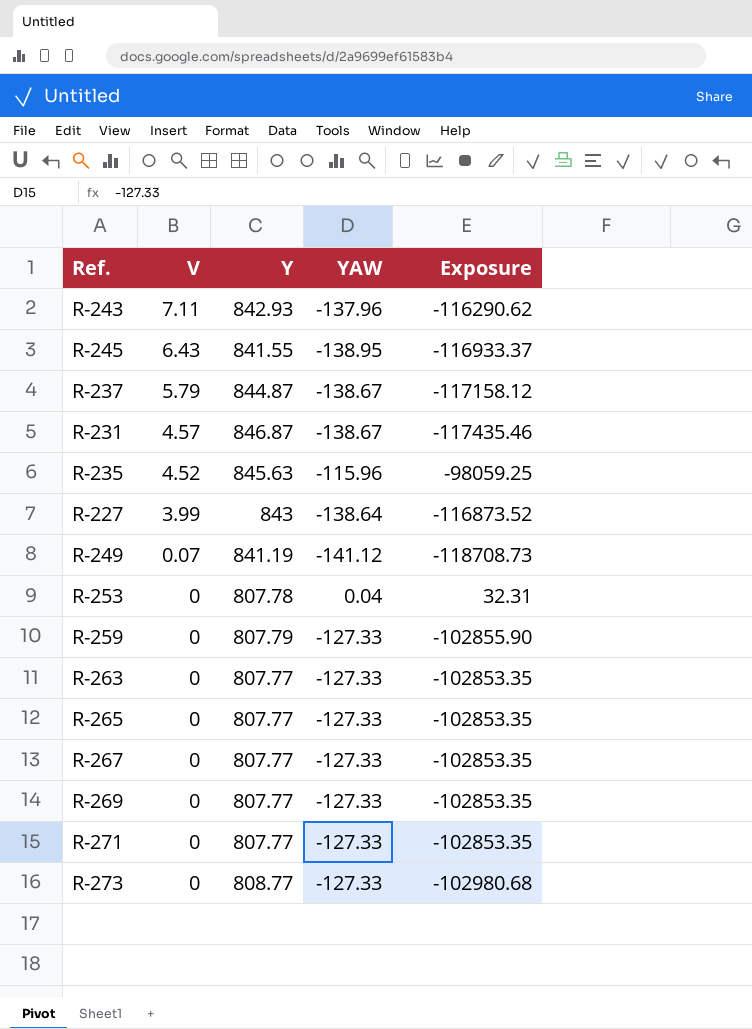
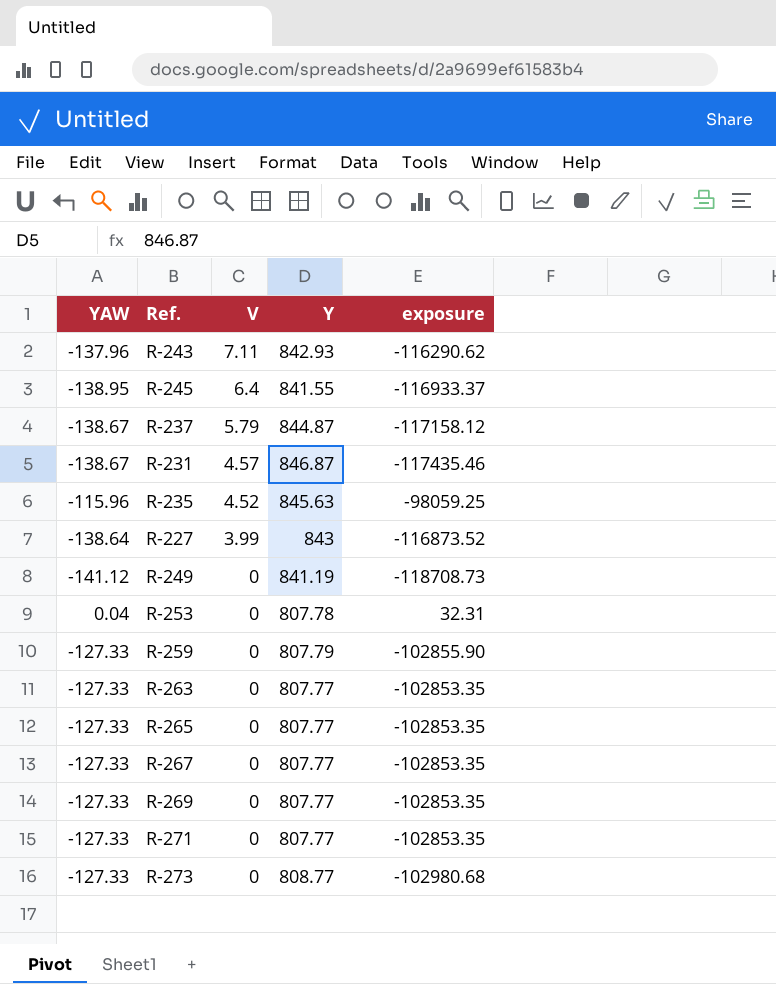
column YAW | position: 4 -> 1
column name: Exposure -> exposure
R-245 | V: 6.43 -> 6.4
R-249 | V: 0.07 -> 0

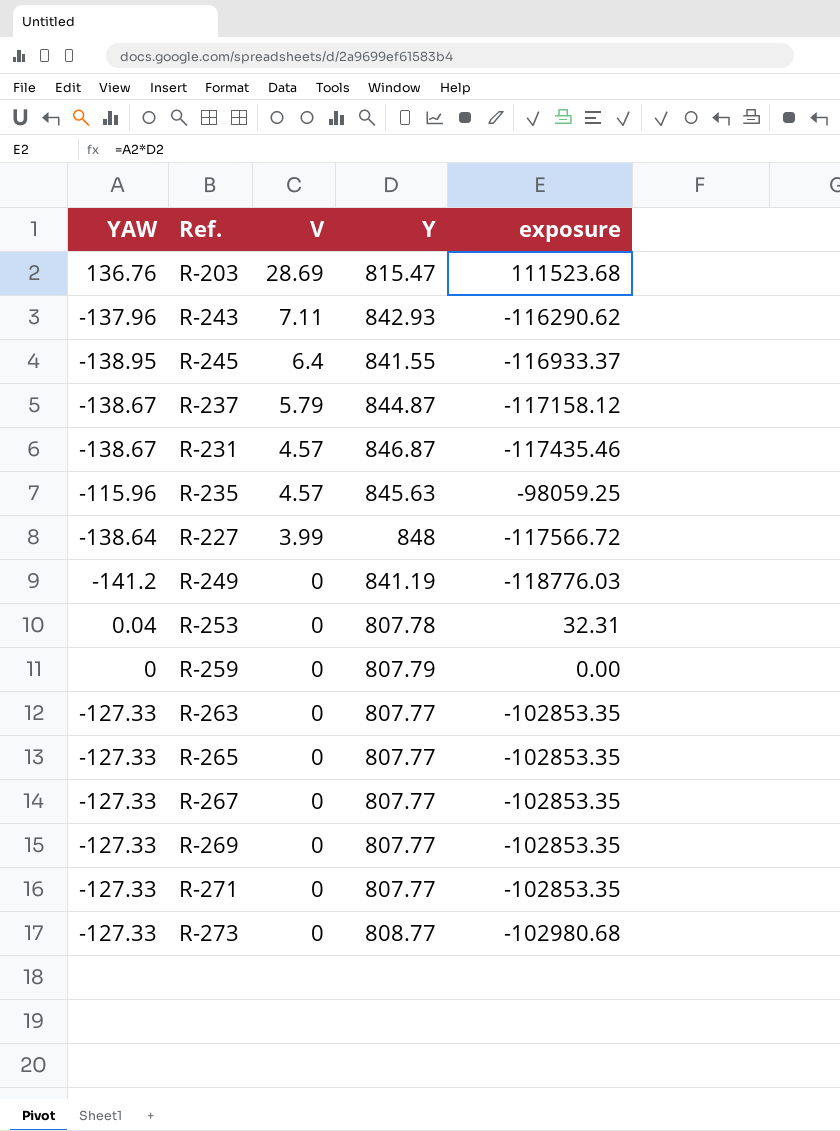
row R-203: none -> 136.76 | 28.69 | 815.47 | 111523.68
R-235 | V: 4.52 -> 4.57
R-227 | Y: 843 -> 848
R-227 | exposure: -116873.52 -> -117566.72
R-249 | YAW: -141.12 -> -141.2
R-249 | exposure: -118708.73 -> -118776.03
R-259 | YAW: -127.33 -> 0
R-259 | exposure: -102855.90 -> 0.00

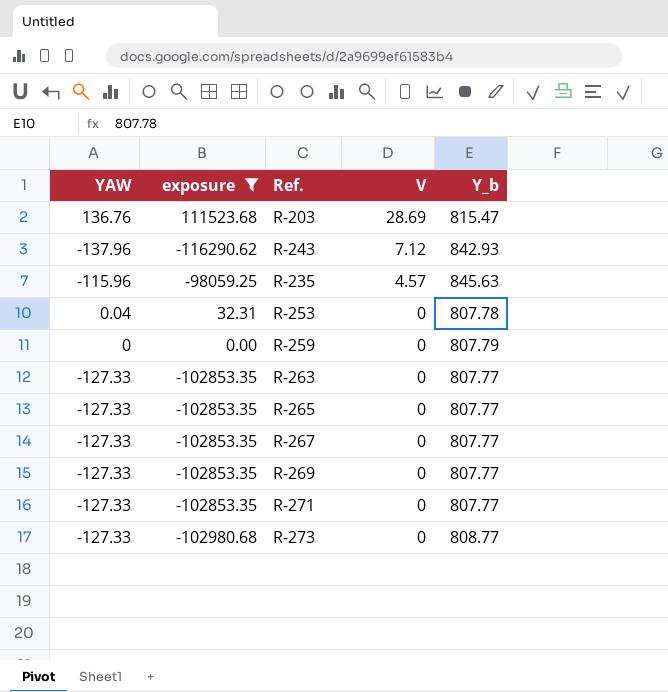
filter: none -> exposure >= -116290.62
column exposure | position: 5 -> 2
column name: Y -> Y_b
R-243 | V: 7.11 -> 7.12

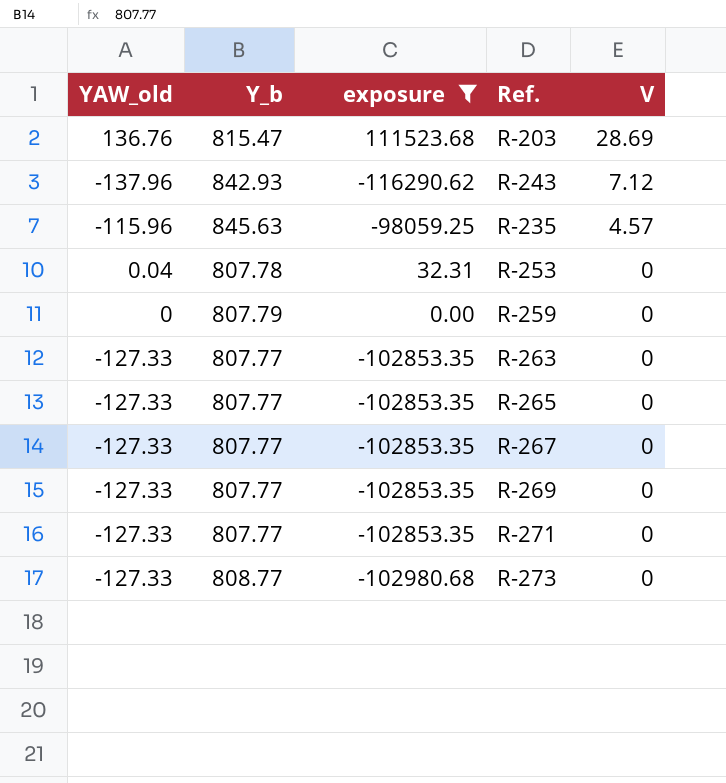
column name: YAW -> YAW_old
column Y_b | position: 5 -> 2

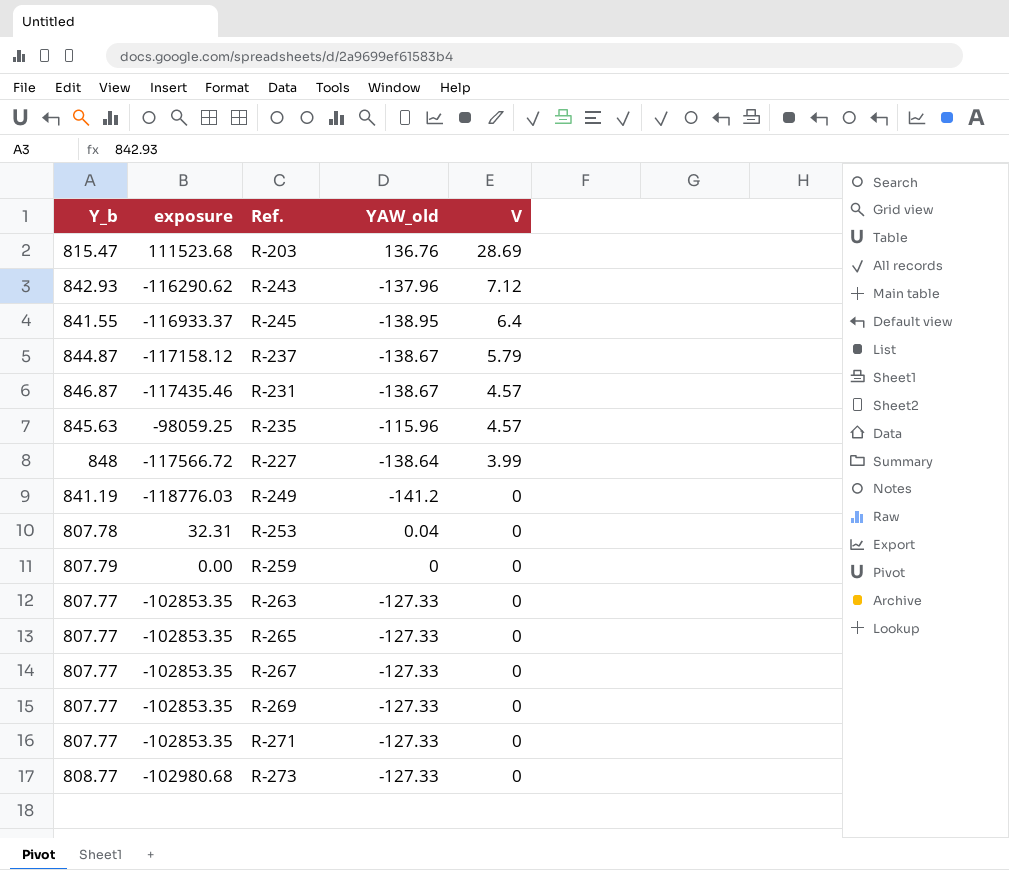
filter: exposure >= -116290.62 -> none
column YAW_old | position: 1 -> 4

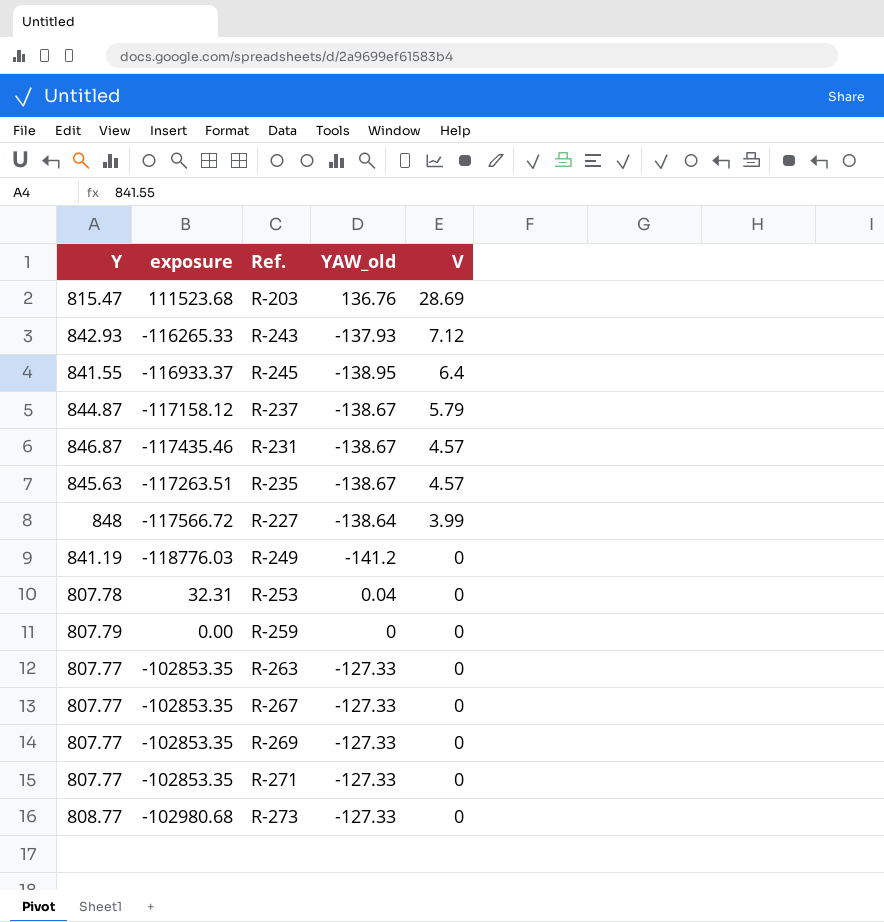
column name: Y_b -> Y
row R-265: 807.77 | -102853.35 | -127.33 | 0 -> none
R-243 | exposure: -116290.62 -> -116265.33
R-243 | YAW_old: -137.96 -> -137.93
R-235 | exposure: -98059.25 -> -117263.51
R-235 | YAW_old: -115.96 -> -138.67

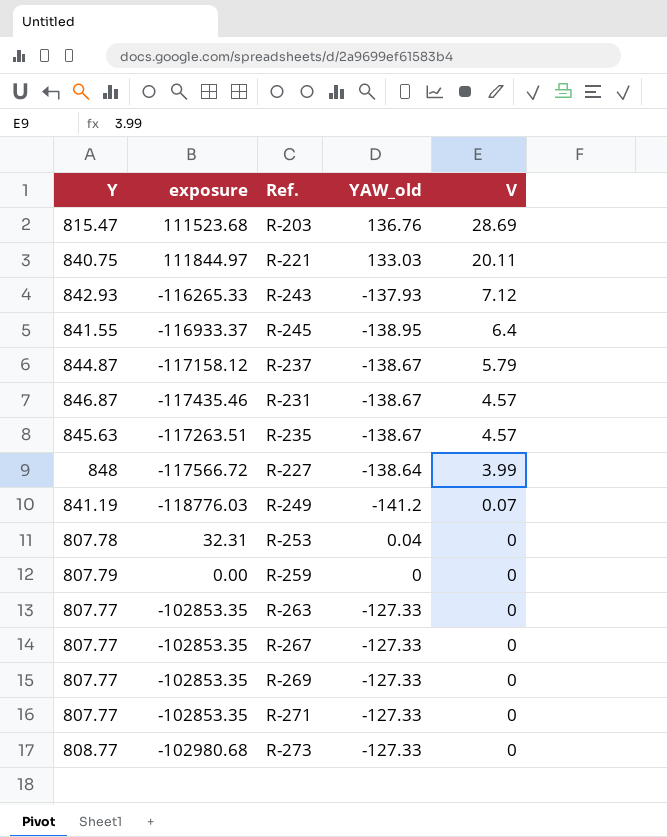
row R-221: none -> 840.75 | 111844.97 | 133.03 | 20.11
R-249 | V: 0 -> 0.07

